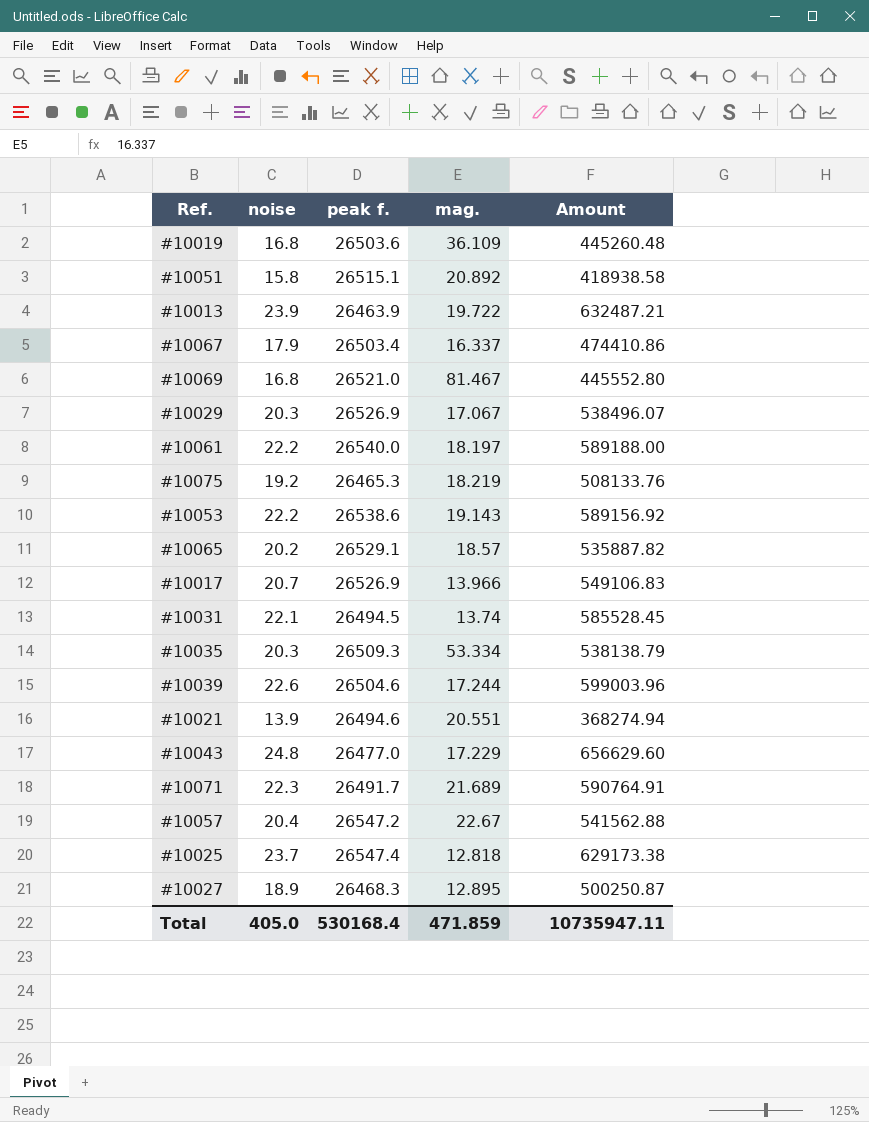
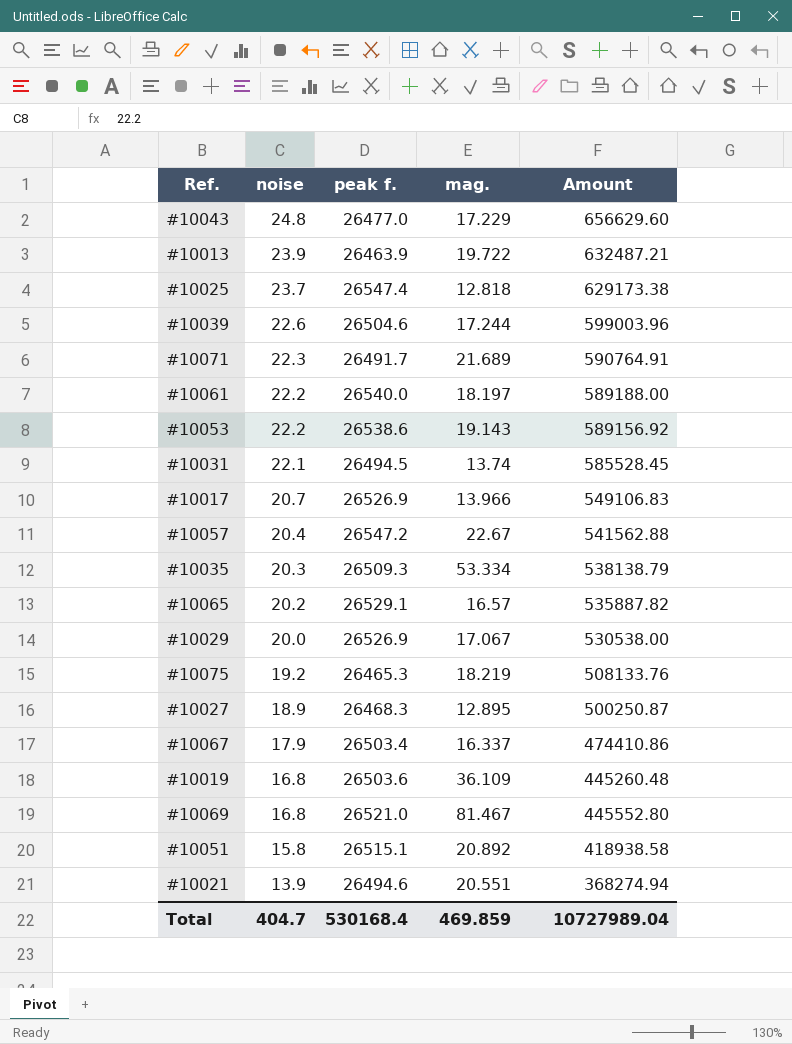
row order: none -> noise descending
#10065 | mag.: 18.57 -> 16.57
#10029 | noise: 20.3 -> 20.0
#10029 | Amount: 538496.07 -> 530538.00
Total | noise: 405.0 -> 404.7
Total | mag.: 471.859 -> 469.859
Total | Amount: 10735947.11 -> 10727989.04

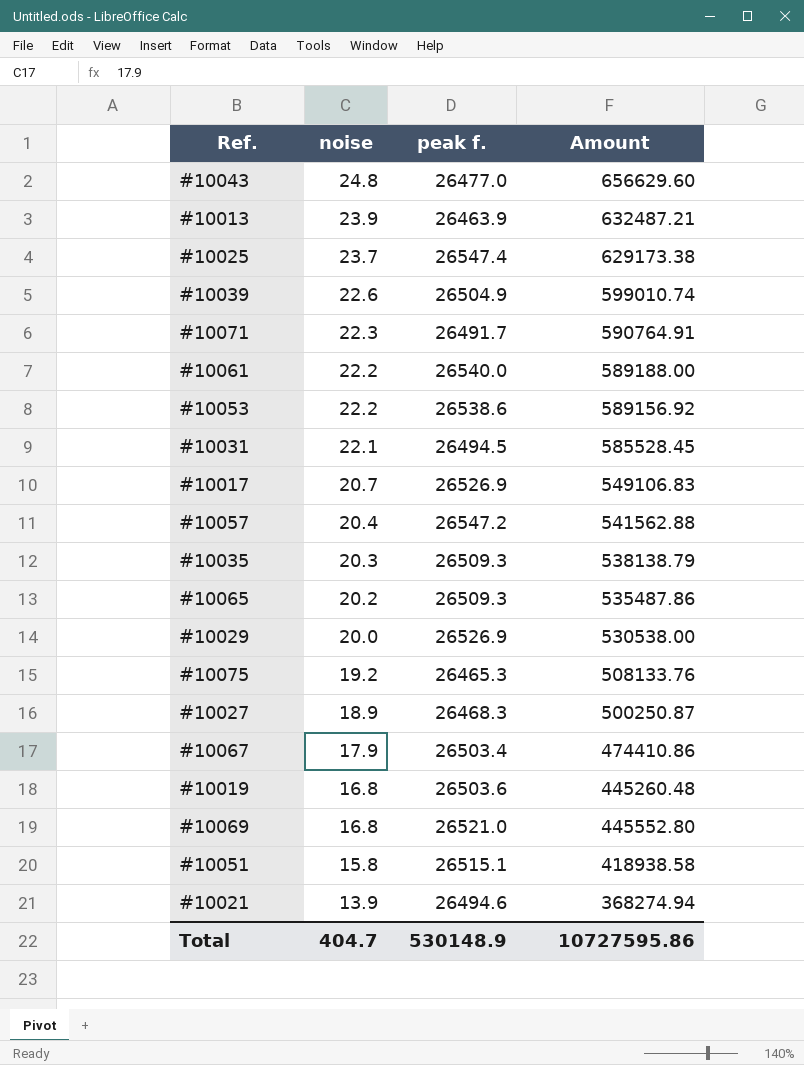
column mag. | position: 4 -> none
#10039 | peak f.: 26504.6 -> 26504.9
#10039 | Amount: 599003.96 -> 599010.74
#10065 | peak f.: 26529.1 -> 26509.3
#10065 | Amount: 535887.82 -> 535487.86
Total | peak f.: 530168.4 -> 530148.9
Total | Amount: 10727989.04 -> 10727595.86

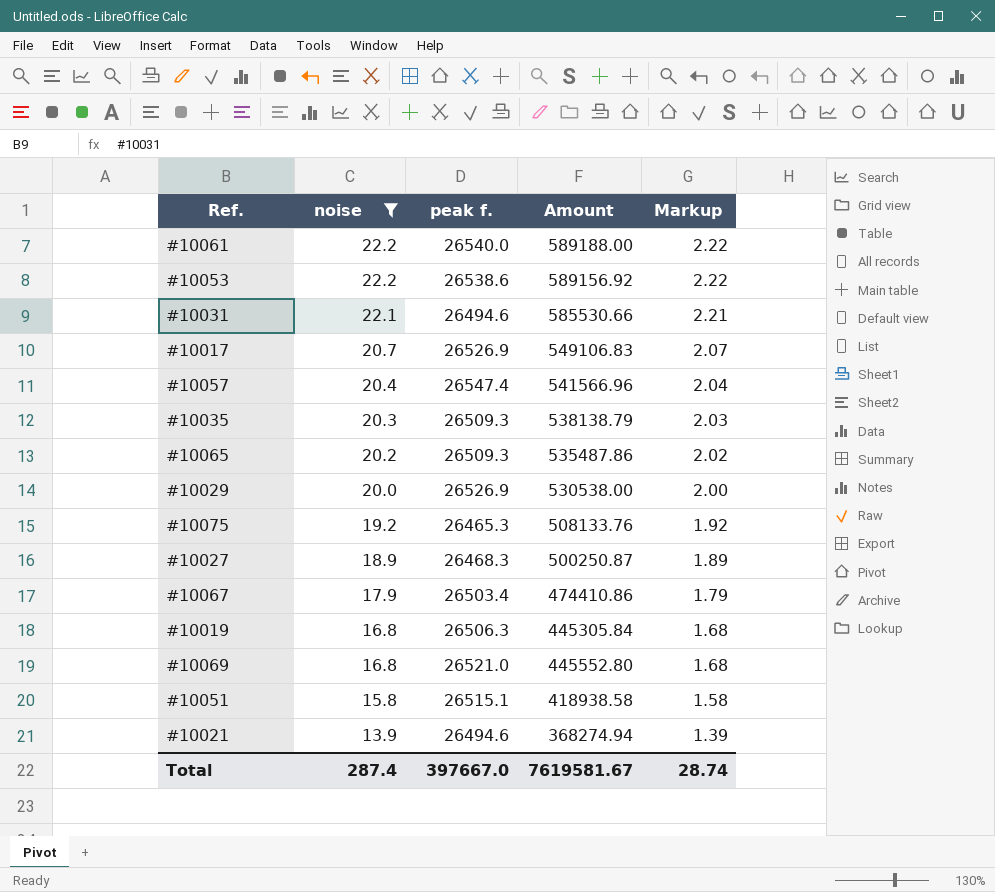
filter: none -> noise <= 22.2
column Markup | formula: none -> [noise] * 0.1
#10031 | peak f.: 26494.5 -> 26494.6
#10031 | Amount: 585528.45 -> 585530.66
#10057 | peak f.: 26547.2 -> 26547.4
#10057 | Amount: 541562.88 -> 541566.96
#10019 | peak f.: 26503.6 -> 26506.3
#10019 | Amount: 445260.48 -> 445305.84
Total | noise: 404.7 -> 287.4
Total | peak f.: 530148.9 -> 397667.0
Total | Amount: 10727595.86 -> 7619581.67

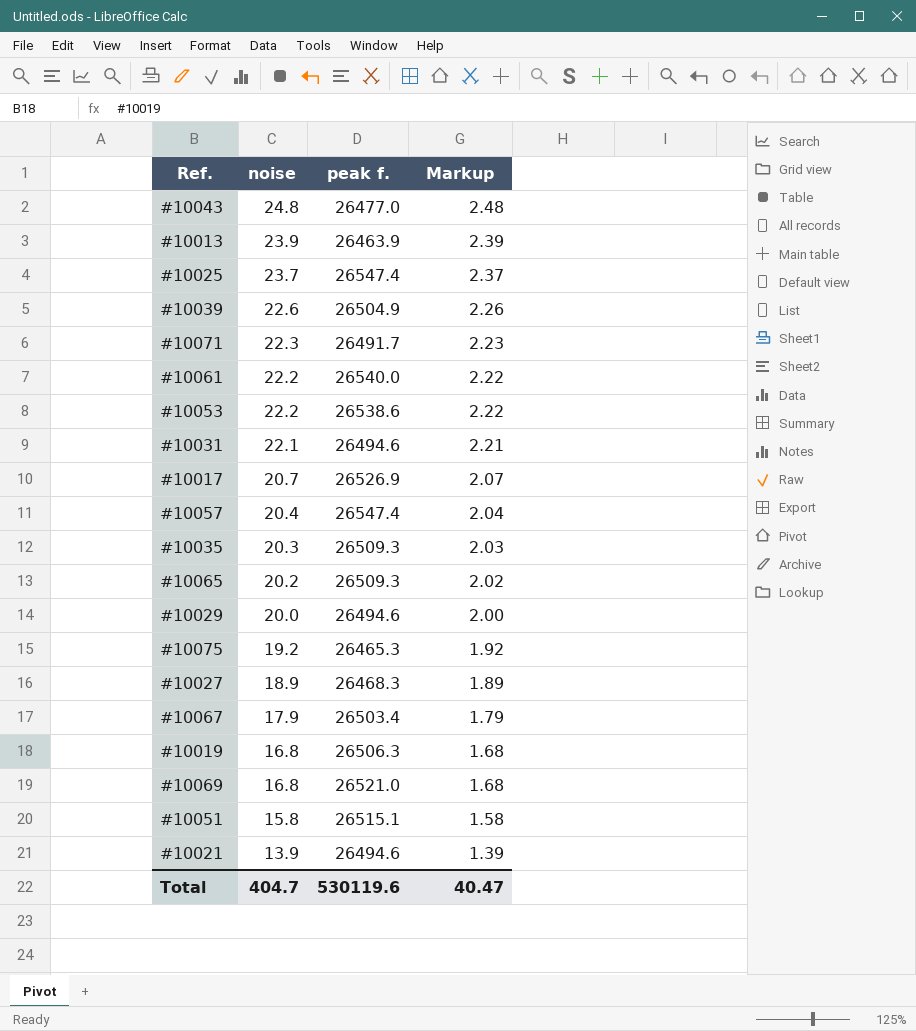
filter: noise <= 22.2 -> none
column Amount | formula: [noise] * [peak f.] -> none
#10029 | peak f.: 26526.9 -> 26494.6
Total | noise: 287.4 -> 404.7
Total | peak f.: 397667.0 -> 530119.6
Total | Markup: 28.74 -> 40.47

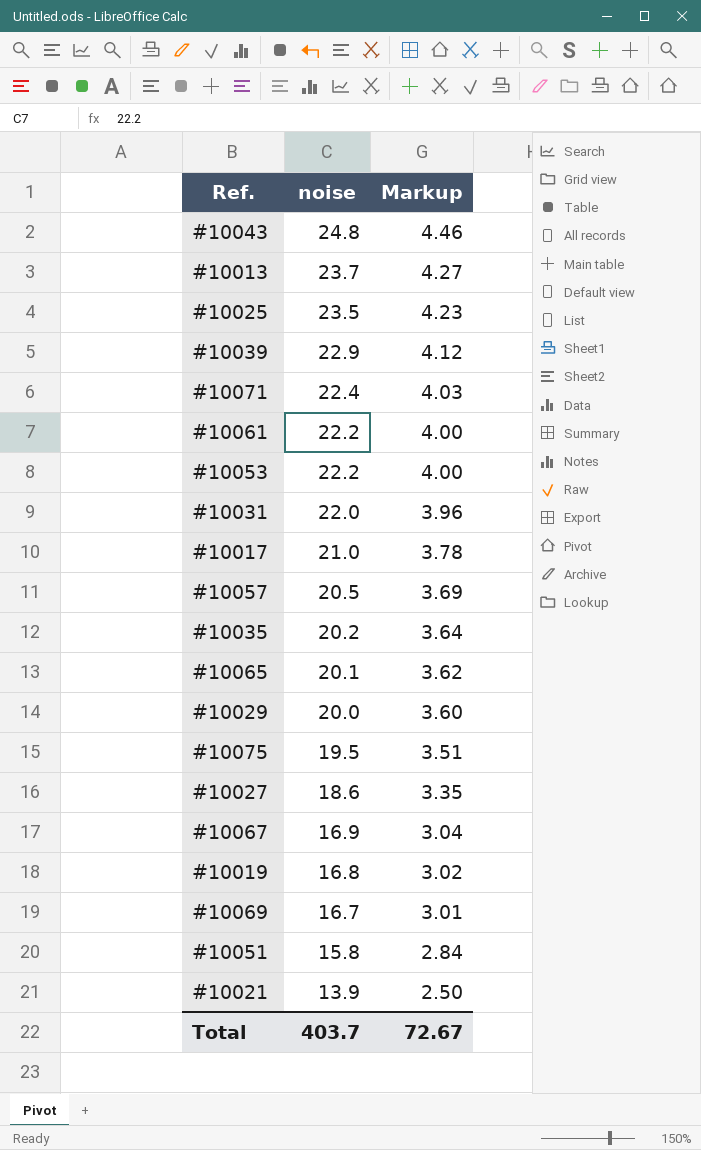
column peak f. | position: 3 -> none
column Markup | formula: [noise] * 0.1 -> [noise] * 0.18
#10013 | noise: 23.9 -> 23.7
#10025 | noise: 23.7 -> 23.5
#10039 | noise: 22.6 -> 22.9
#10071 | noise: 22.3 -> 22.4
#10031 | noise: 22.1 -> 22.0
#10017 | noise: 20.7 -> 21.0
#10057 | noise: 20.4 -> 20.5
#10035 | noise: 20.3 -> 20.2
#10065 | noise: 20.2 -> 20.1
#10075 | noise: 19.2 -> 19.5
#10027 | noise: 18.9 -> 18.6
#10067 | noise: 17.9 -> 16.9
#10069 | noise: 16.8 -> 16.7
Total | noise: 404.7 -> 403.7
Total | Markup: 40.47 -> 72.67

